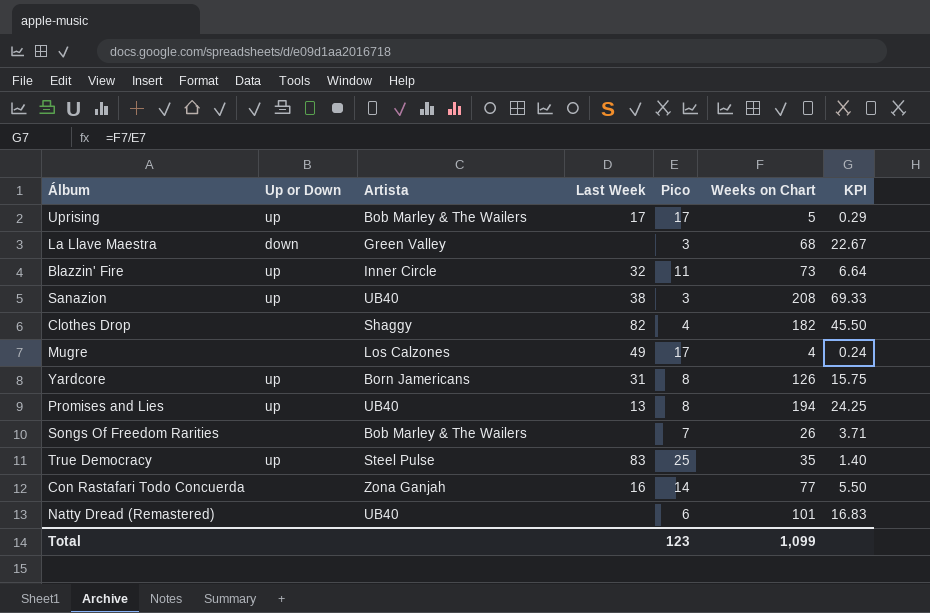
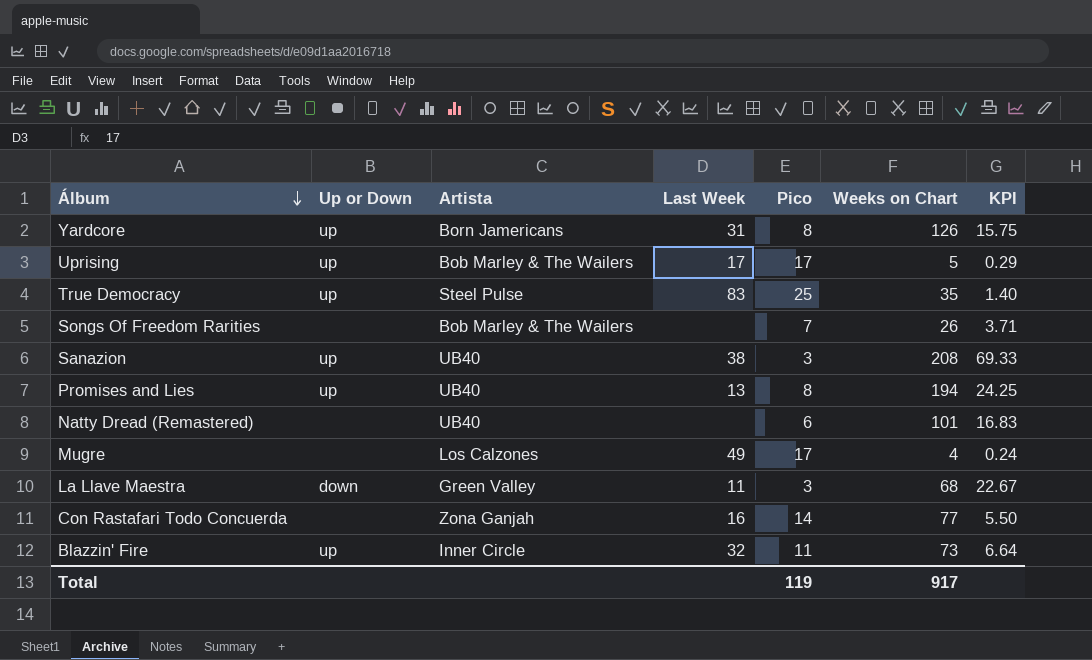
row order: none -> Álbum descending
row Clothes Drop: none | Shaggy | 82 | 4 | 182 | 45.50 -> none
La Llave Maestra | Last Week: none -> 11
Total | Pico: 123 -> 119
Total | Weeks on Chart: 1,099 -> 917

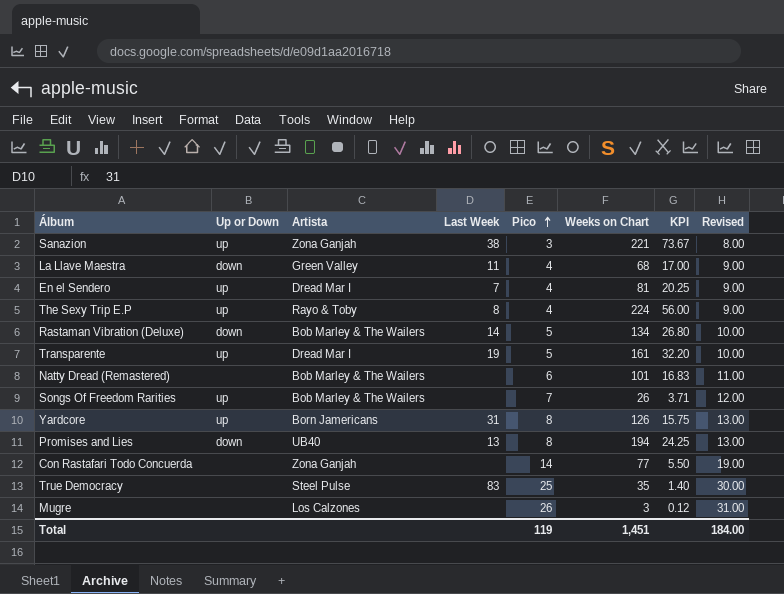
row order: Álbum descending -> Pico ascending
column Revised | formula: none -> [Pico] + 5
row Uprising: up | Bob Marley & The Wailers | 17 | 17 | 5 | 0.29 -> none
row Blazzin' Fire: up | Inner Circle | 32 | 11 | 73 | 6.64 -> none
Sanazion | Artista: UB40 -> Zona Ganjah
Sanazion | Weeks on Chart: 208 -> 221
Sanazion | KPI: 69.33 -> 73.67
La Llave Maestra | Pico: 3 -> 4
La Llave Maestra | KPI: 22.67 -> 17.00
row En el Sendero: none -> up | Dread Mar I | 7 | 4 | 81 | 20.25 | 9.00
row The Sexy Trip E.P: none -> up | Rayo & Toby | 8 | 4 | 224 | 56.00 | 9.00
row Rastaman Vibration (Deluxe): none -> down | Bob Marley & The Wailers | 14 | 5 | 134 | 26.80 | 10.00
row Transparente: none -> up | Dread Mar I | 19 | 5 | 161 | 32.20 | 10.00
Natty Dread (Remastered) | Artista: UB40 -> Bob Marley & The Wailers
Songs Of Freedom Rarities | Up or Down: none -> up
Promises and Lies | Up or Down: up -> down
Con Rastafari Todo Concuerda | Last Week: 16 -> none
True Democracy | Up or Down: up -> none
Mugre | Last Week: 49 -> none
Mugre | Pico: 17 -> 26
Mugre | Weeks on Chart: 4 -> 3
Mugre | KPI: 0.24 -> 0.12
Total | Weeks on Chart: 917 -> 1,451

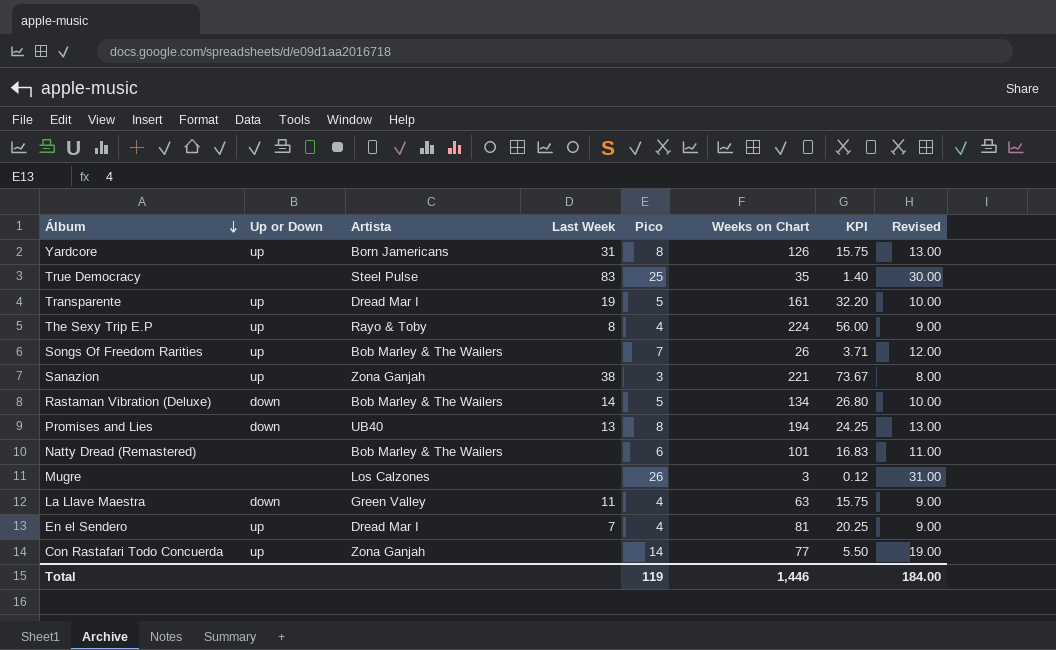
row order: Pico ascending -> Álbum descending
La Llave Maestra | Weeks on Chart: 68 -> 63
La Llave Maestra | KPI: 17.00 -> 15.75
Con Rastafari Todo Concuerda | Up or Down: none -> up
Total | Weeks on Chart: 1,451 -> 1,446

